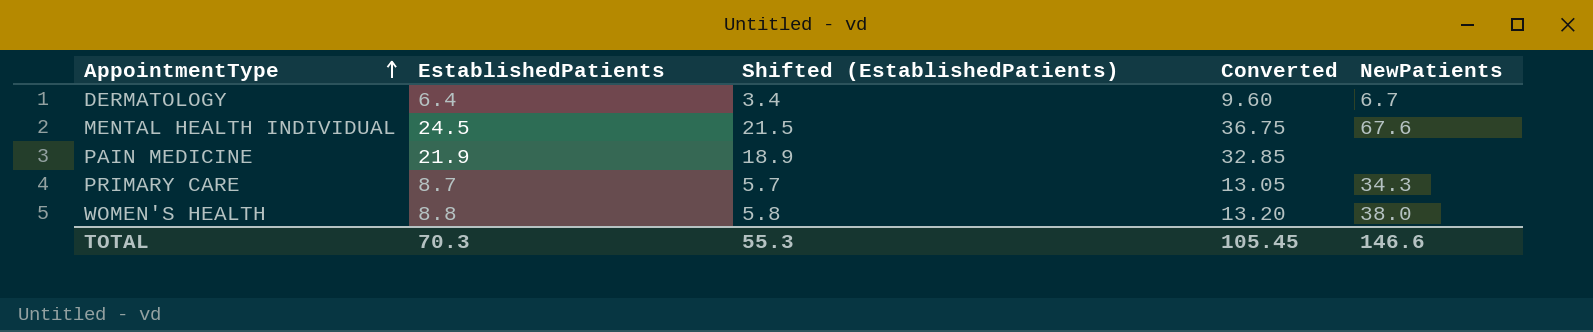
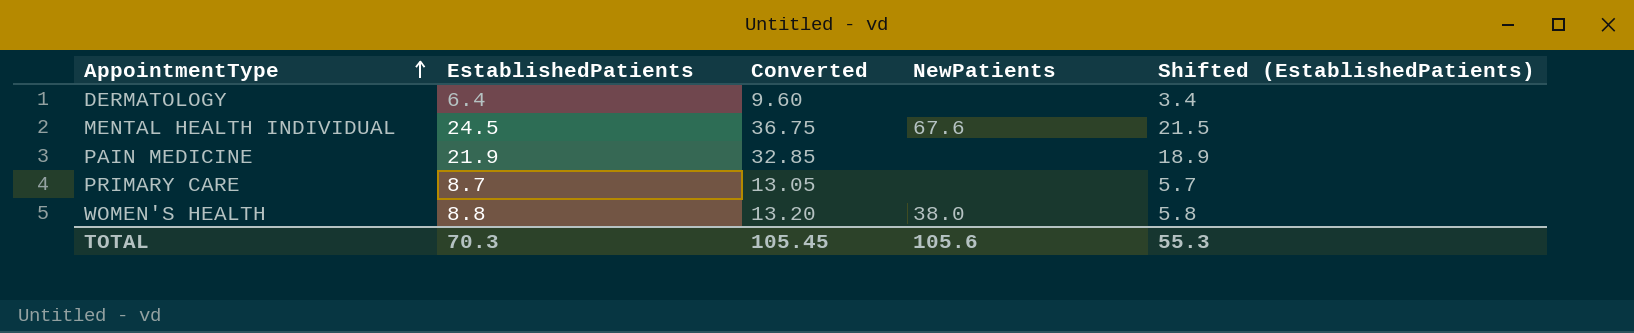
column Shifted (EstablishedPatients) | position: 3 -> 5
DERMATOLOGY | NewPatients: 6.7 -> none
PRIMARY CARE | NewPatients: 34.3 -> none
TOTAL | NewPatients: 146.6 -> 105.6

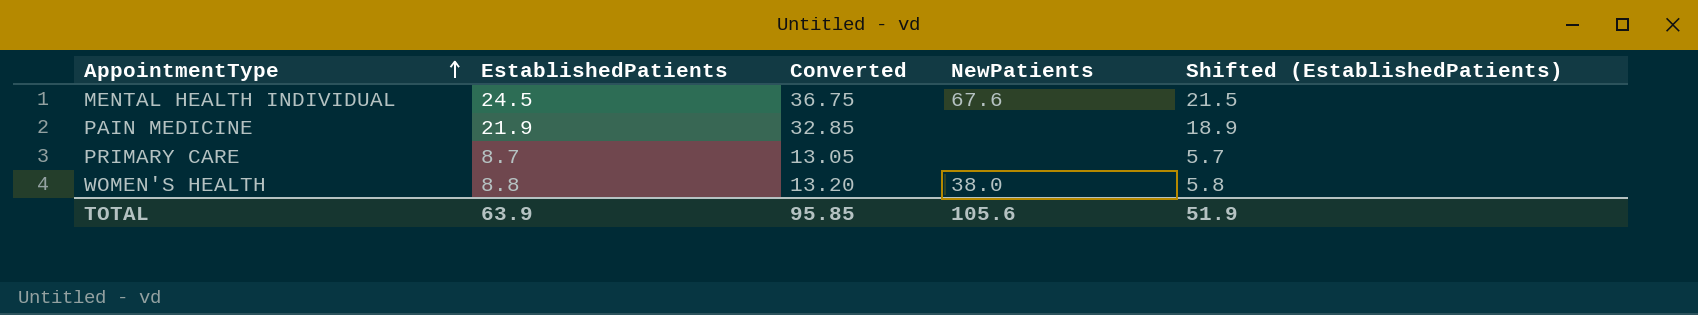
row DERMATOLOGY: 6.4 | 9.60 | none | 3.4 -> none
TOTAL | EstablishedPatients: 70.3 -> 63.9
TOTAL | Converted: 105.45 -> 95.85
TOTAL | Shifted (EstablishedPatients): 55.3 -> 51.9

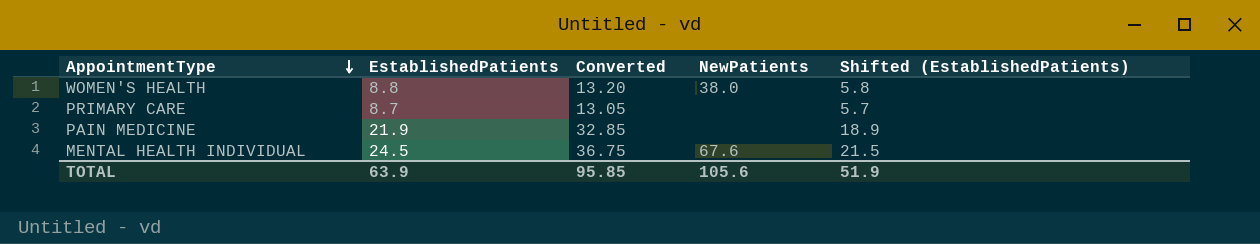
row order: AppointmentType ascending -> AppointmentType descending

